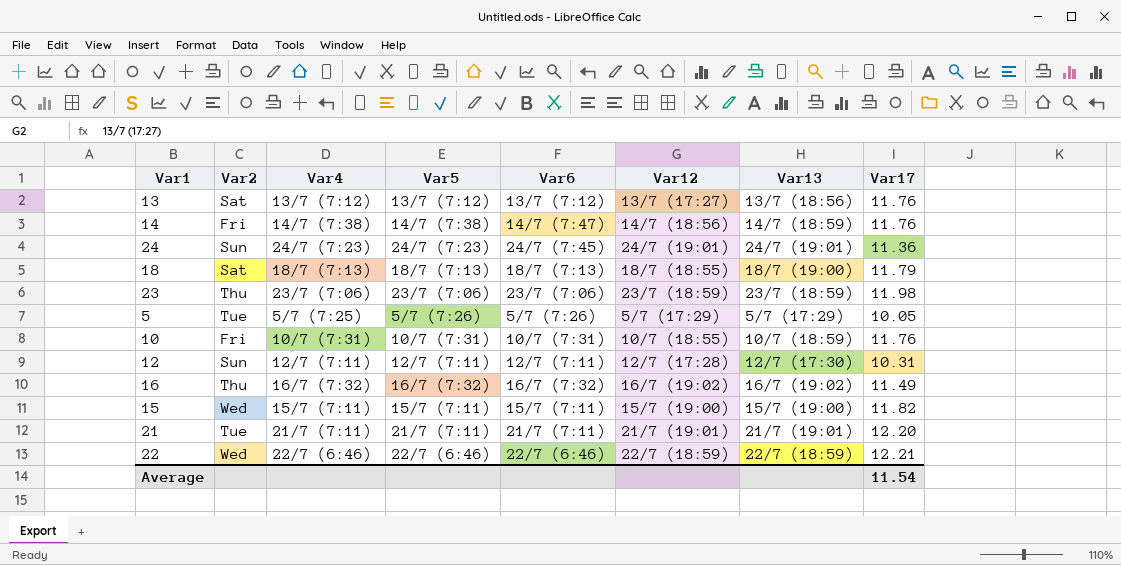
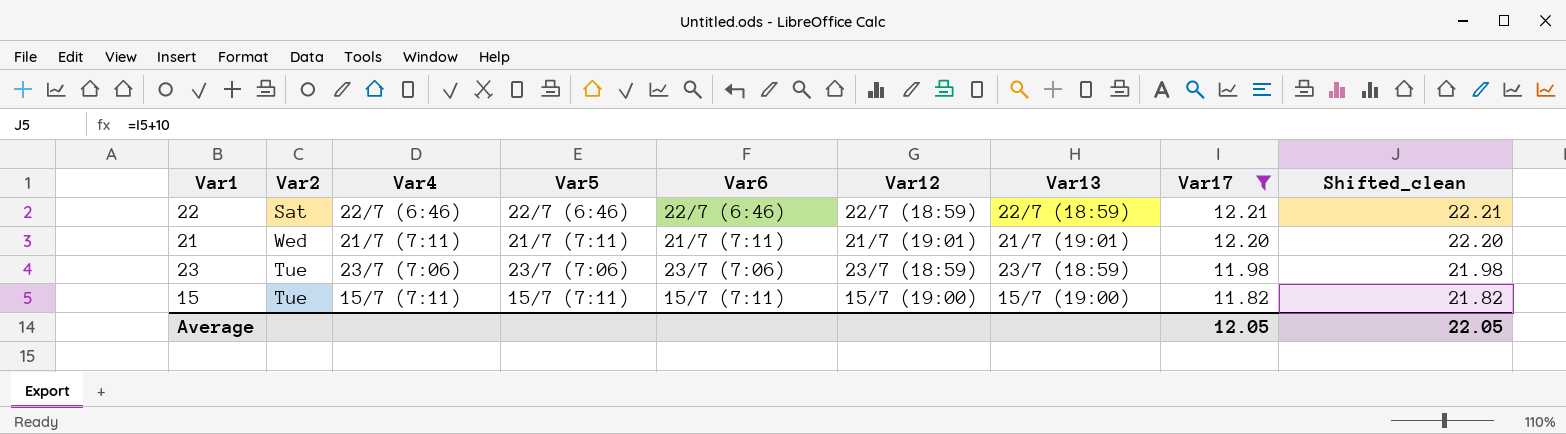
filter: none -> Var17 >= 11.82
row order: none -> Var17 descending
column Shifted_clean | formula: none -> [Var17] + 10
22 | Var2: Wed -> Sat
21 | Var2: Tue -> Wed
23 | Var2: Thu -> Tue
15 | Var2: Wed -> Tue
Average | Var17: 11.54 -> 12.05

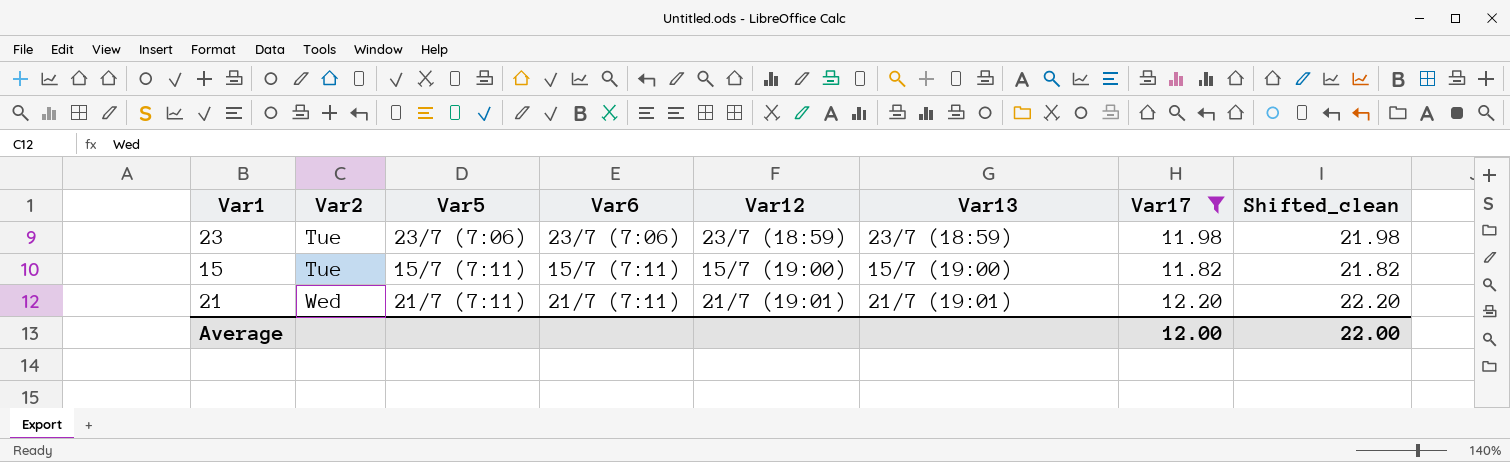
row order: Var17 descending -> Var2 ascending
column Var4 | position: 3 -> none
row 22: Sat | 22/7 (6:46) | 22/7 (6:46) | 22/7 (6:46) | 22/7 (18:59) | 22/7 (18:59) | 12.21 | 22.21 -> none
Average | Var17: 12.05 -> 12.00
Average | Shifted_clean: 22.05 -> 22.00

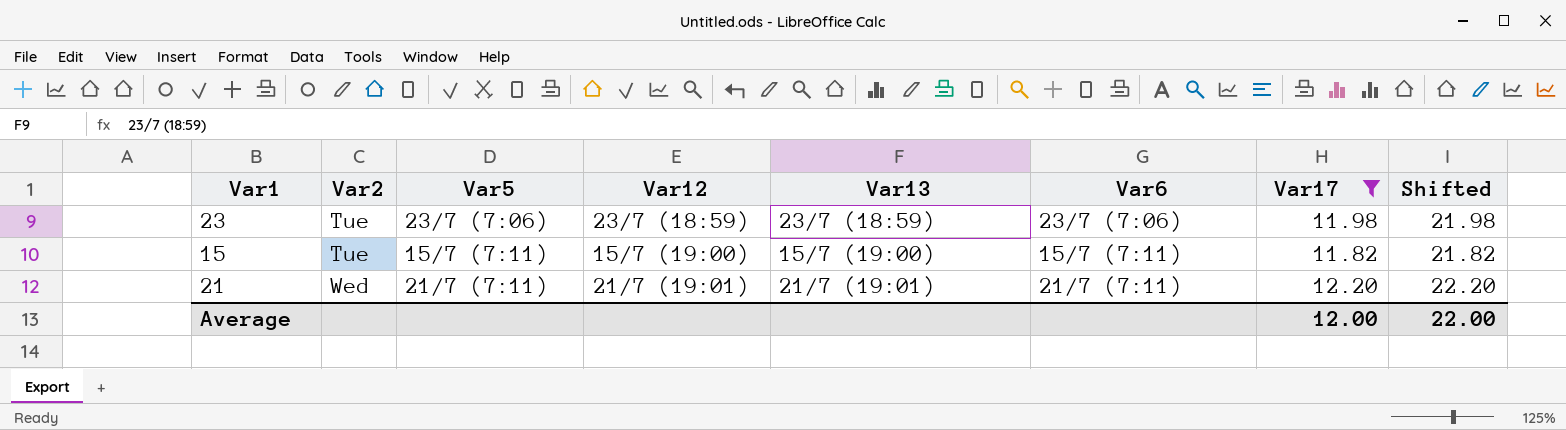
column Var6 | position: 4 -> 6
column name: Shifted_clean -> Shifted

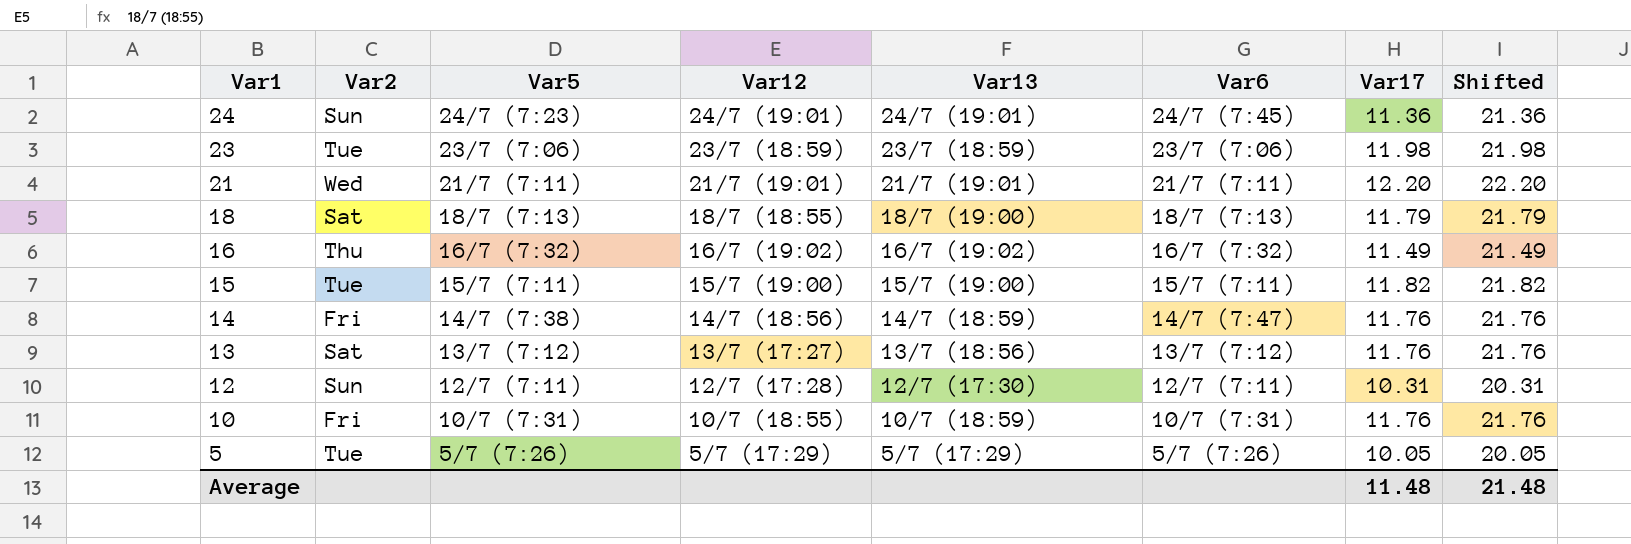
filter: Var17 >= 11.82 -> none
row order: Var2 ascending -> Var1 descending
Average | Var17: 12.00 -> 11.48
Average | Shifted: 22.00 -> 21.48

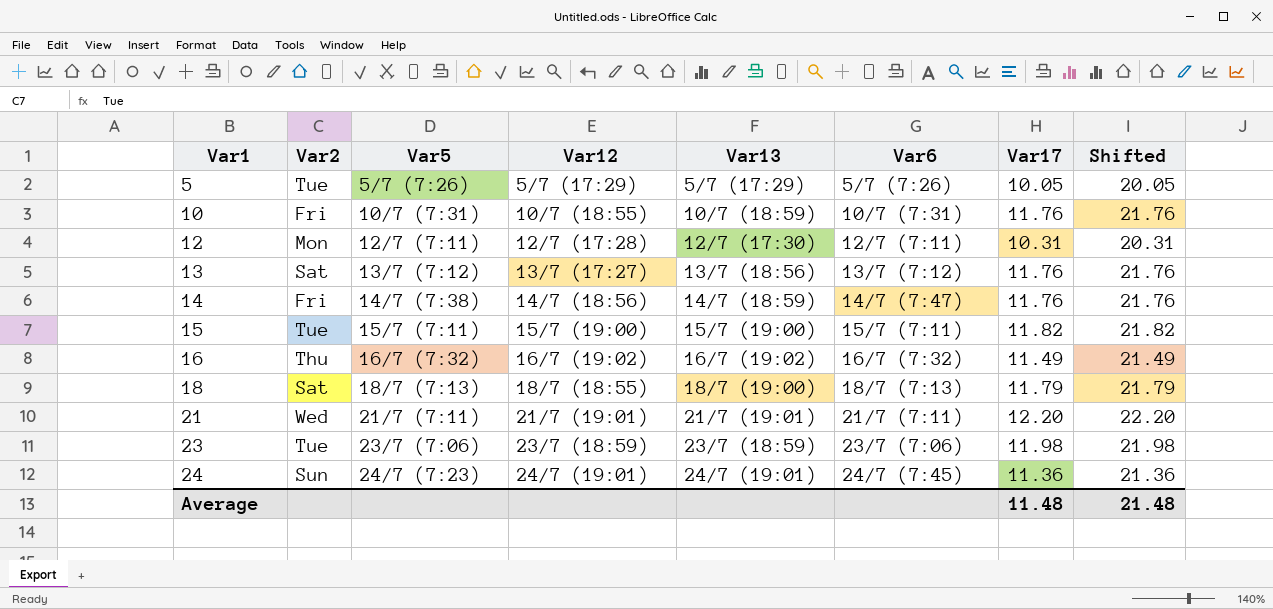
row order: Var1 descending -> Var1 ascending
12 | Var2: Sun -> Mon

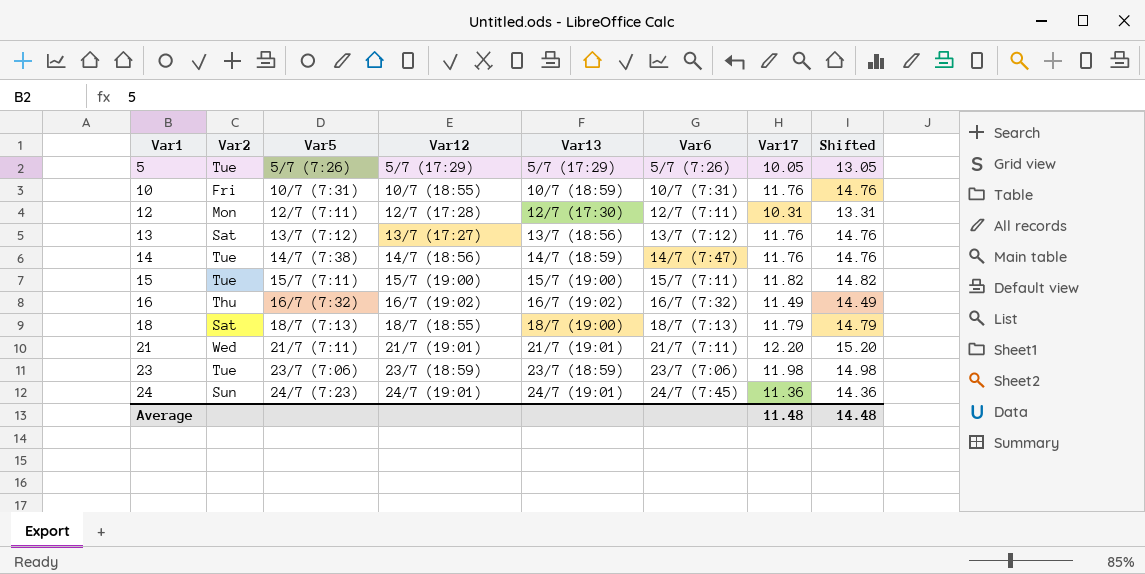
column Shifted | formula: [Var17] + 10 -> [Var17] + 3
14 | Var2: Fri -> Tue
Average | Shifted: 21.48 -> 14.48

